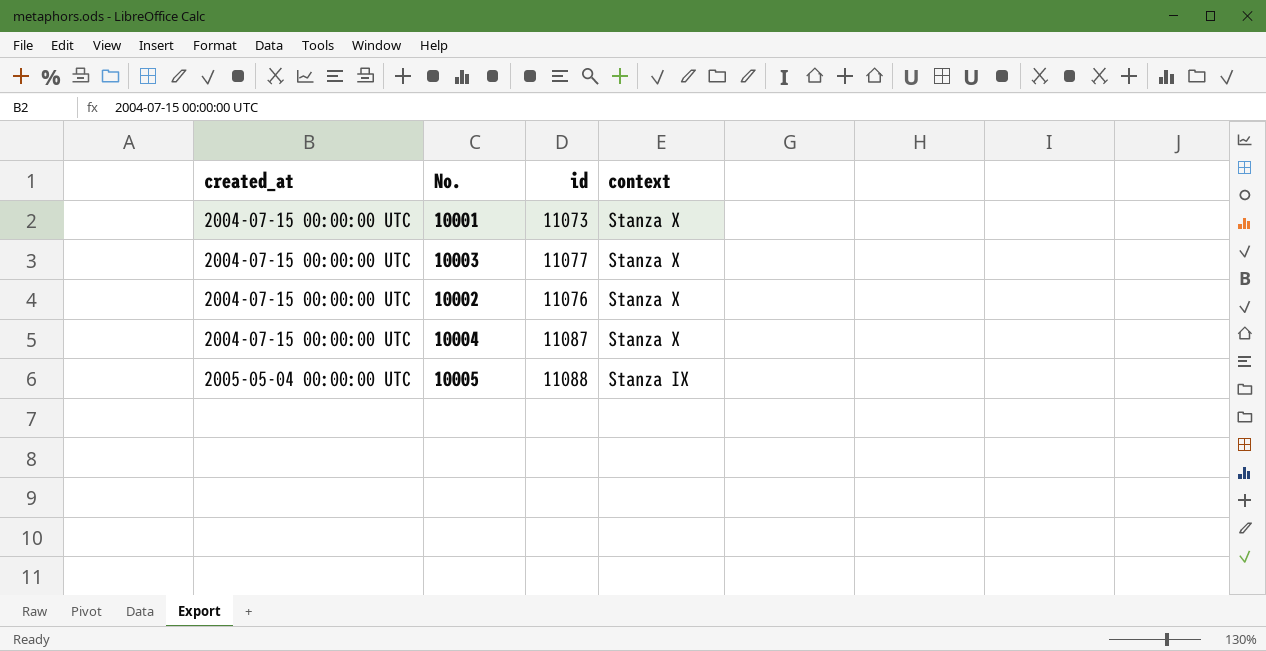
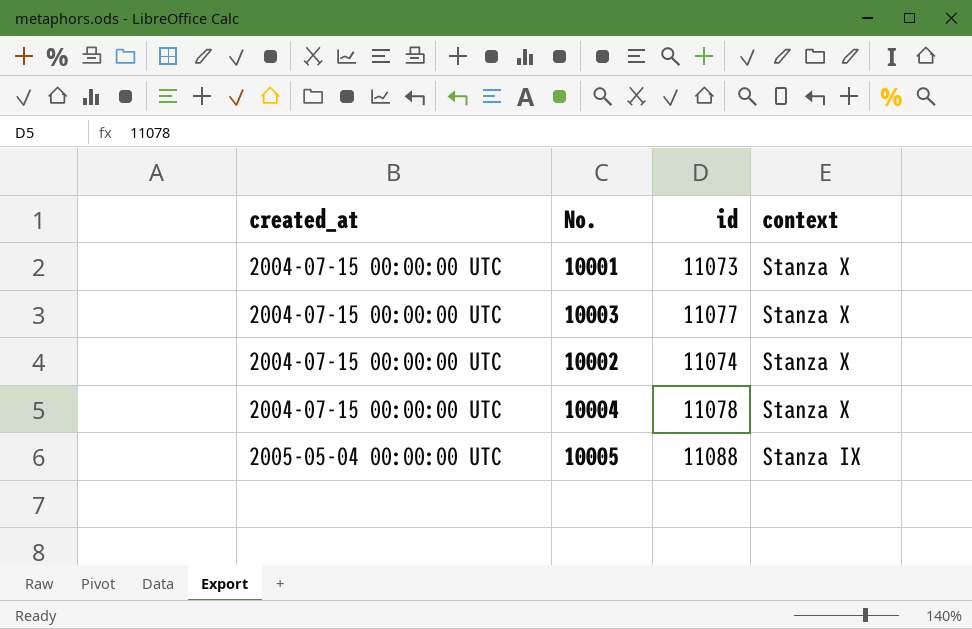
10002 | id: 11076 -> 11074
10004 | id: 11087 -> 11078

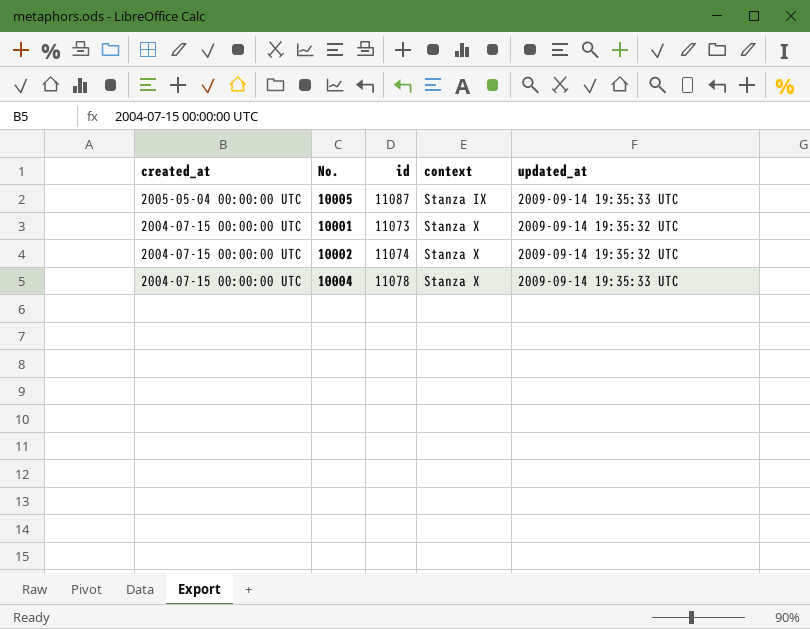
row order: created_at ascending -> created_at descending
column updated_at | position: none -> 5
row 10003: 2004-07-15 00:00:00 UTC | 11077 | Stanza X -> none
10005 | id: 11088 -> 11087

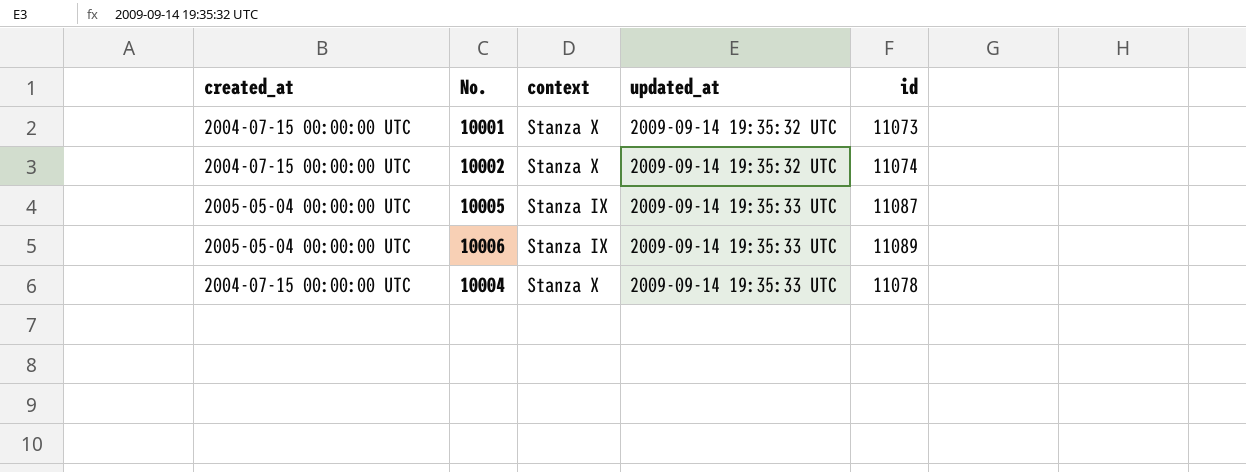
row order: created_at descending -> updated_at ascending
column id | position: 3 -> 5
row 10006: none -> 2005-05-04 00:00:00 UTC | Stanza IX | 2009-09-14 19:35:33 UTC | 11089

